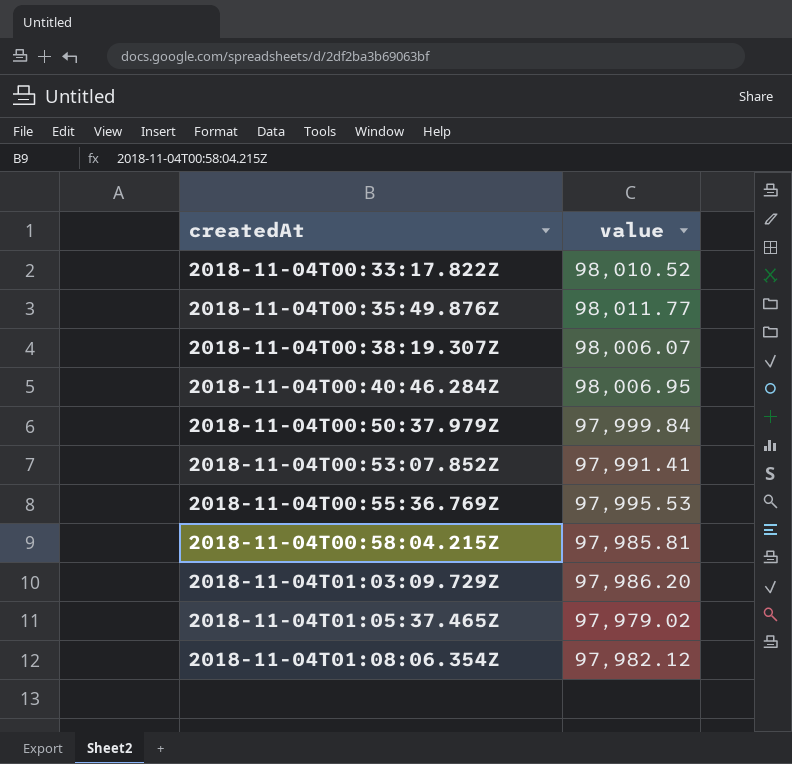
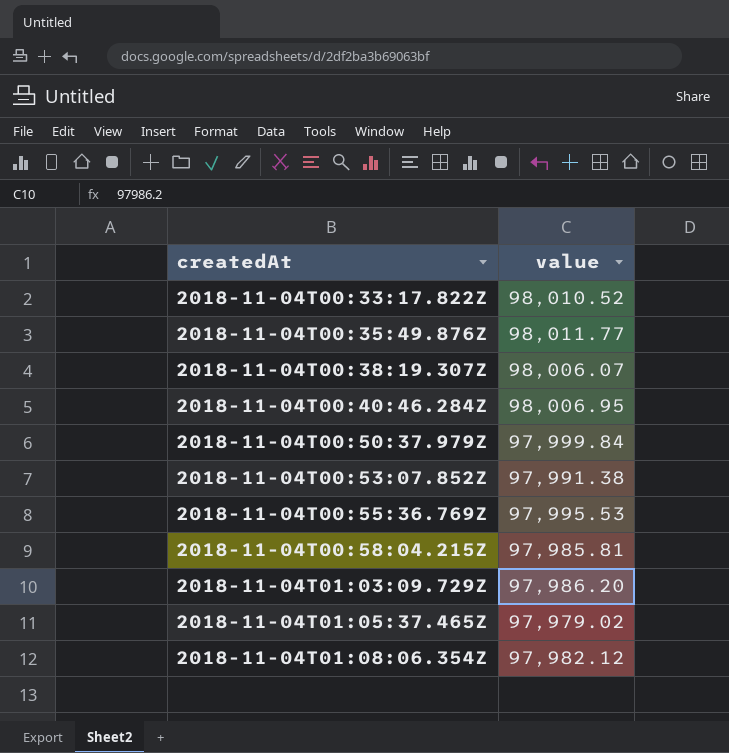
2018-11-04T00:53:07.852Z | value: 97,991.41 -> 97,991.38

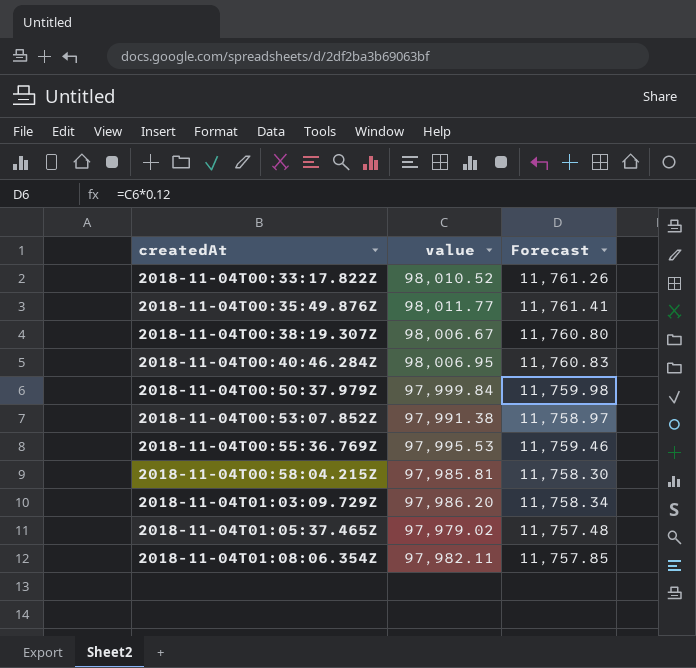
column Forecast | formula: none -> [value] * 0.12
2018-11-04T00:38:19.307Z | value: 98,006.07 -> 98,006.67
2018-11-04T01:08:06.354Z | value: 97,982.12 -> 97,982.11

